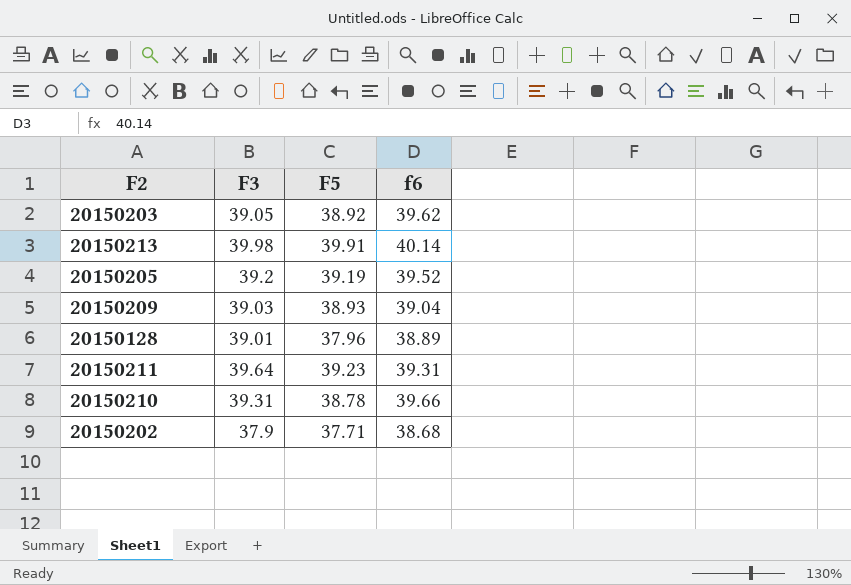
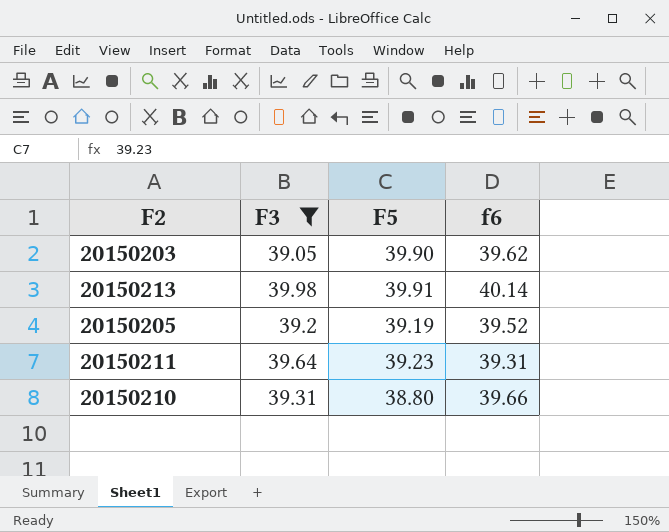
filter: none -> F3 >= 39.05
20150203 | F5: 38.92 -> 39.90
20150210 | F5: 38.78 -> 38.80

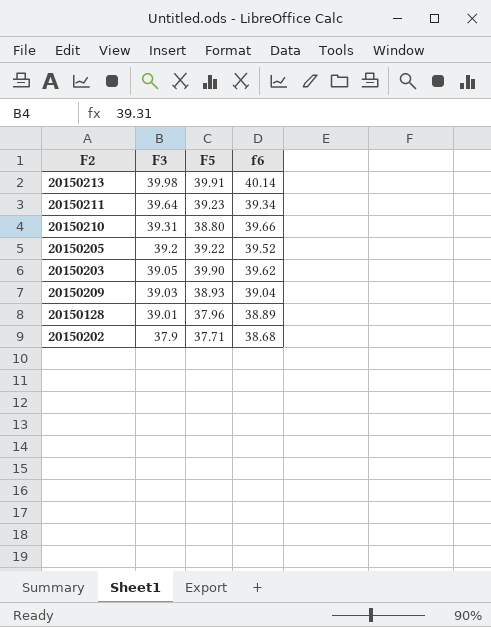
filter: F3 >= 39.05 -> none
row order: none -> F3 descending
20150211 | f6: 39.31 -> 39.34
20150205 | F5: 39.19 -> 39.22

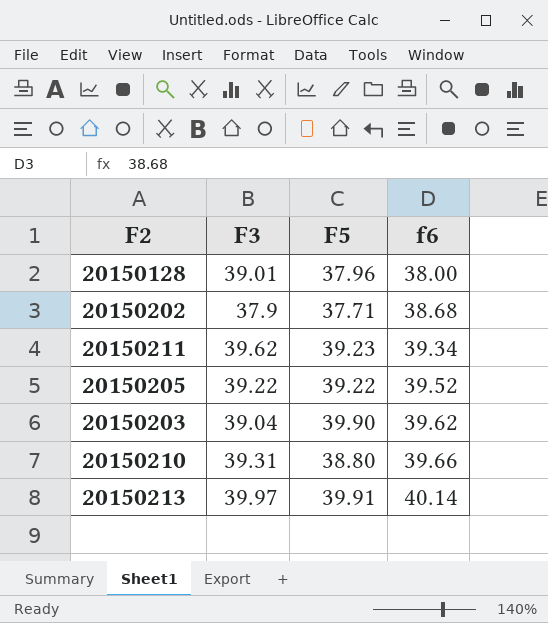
row order: F3 descending -> f6 ascending
row 20150209: 39.03 | 38.93 | 39.04 -> none
20150128 | f6: 38.89 -> 38.00
20150211 | F3: 39.64 -> 39.62
20150205 | F3: 39.2 -> 39.22
20150203 | F3: 39.05 -> 39.04
20150213 | F3: 39.98 -> 39.97

